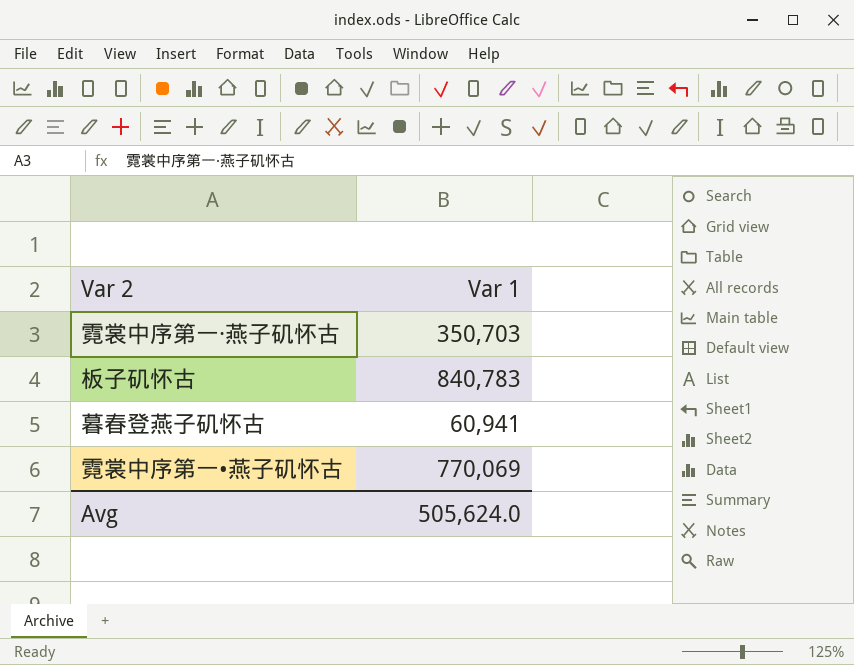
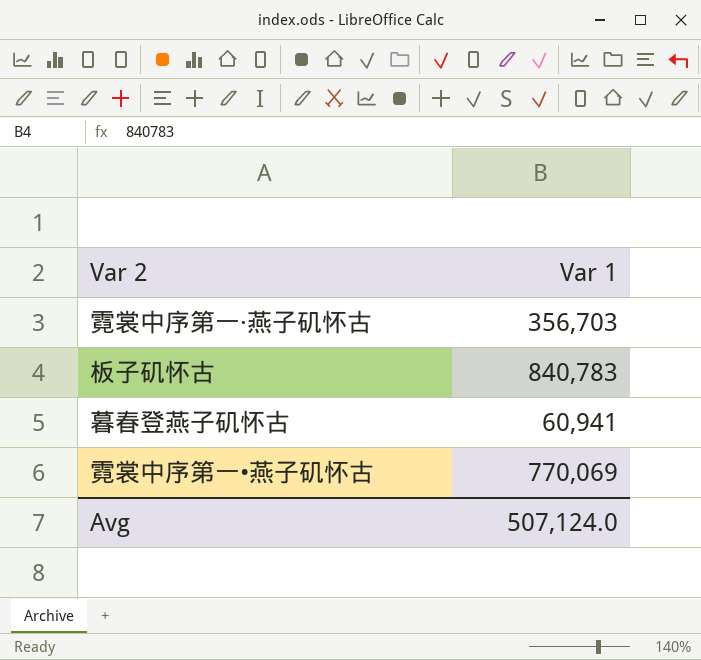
霓裳中序第一·燕子矶怀古 | Var 1: 350,703 -> 356,703
Avg | Var 1: 505,624.0 -> 507,124.0

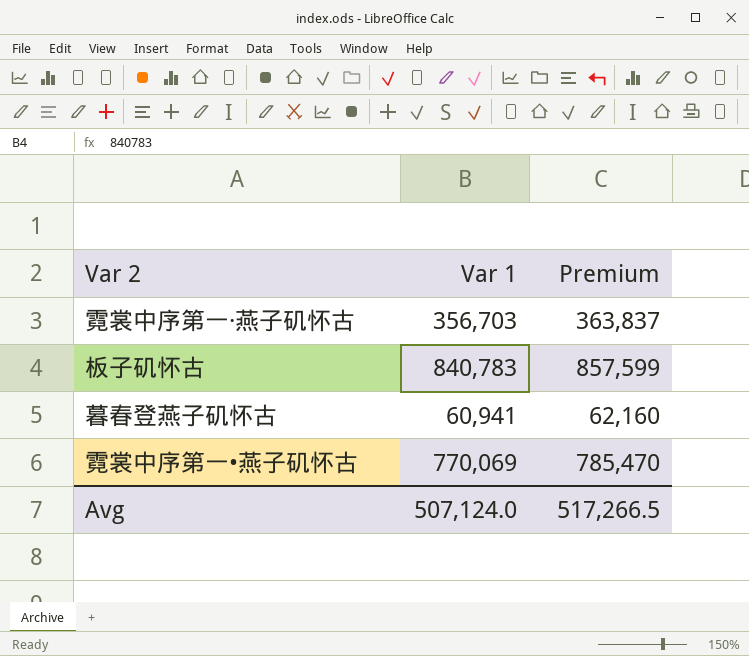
column Premium | formula: none -> [Var 1] * 1.02

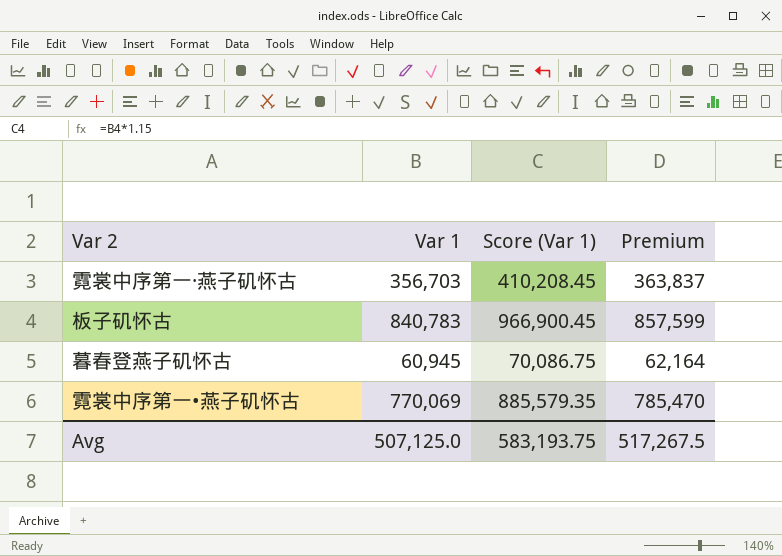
column Score (Var 1) | formula: none -> [Var 1] * 1.15
暮春登燕子矶怀古 | Var 1: 60,941 -> 60,945
暮春登燕子矶怀古 | Premium: 62,160 -> 62,164
Avg | Var 1: 507,124.0 -> 507,125.0
Avg | Premium: 517,266.5 -> 517,267.5

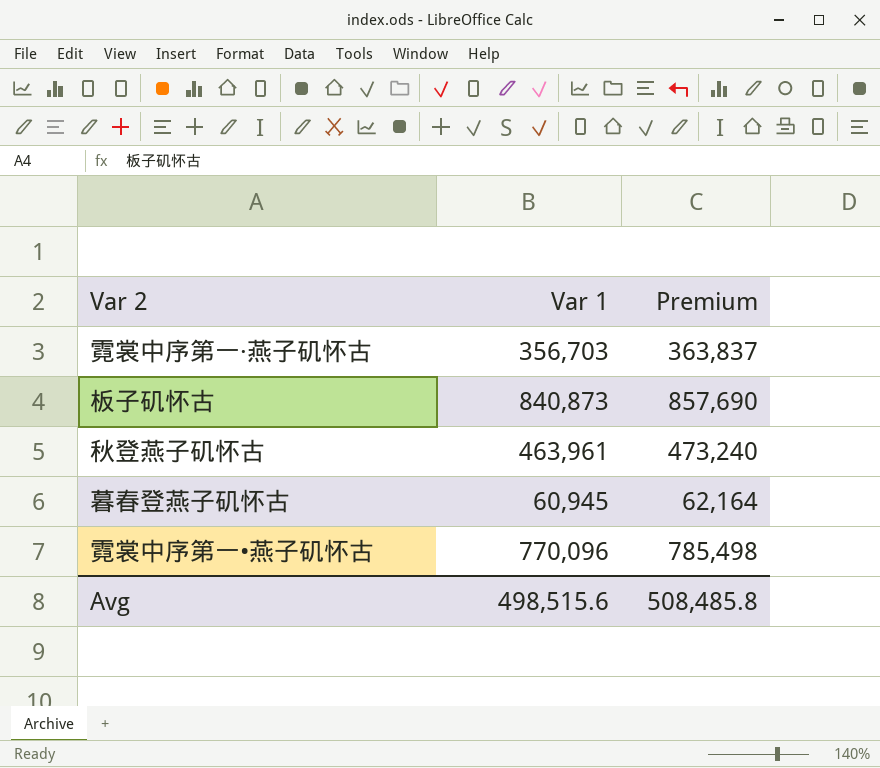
column Score (Var 1) | formula: [Var 1] * 1.15 -> none
板子矶怀古 | Var 1: 840,783 -> 840,873
板子矶怀古 | Premium: 857,599 -> 857,690
row 秋登燕子矶怀古: none -> 463,961 | 473,240
霓裳中序第一•燕子矶怀古 | Var 1: 770,069 -> 770,096
霓裳中序第一•燕子矶怀古 | Premium: 785,470 -> 785,498
Avg | Var 1: 507,125.0 -> 498,515.6
Avg | Premium: 517,267.5 -> 508,485.8

